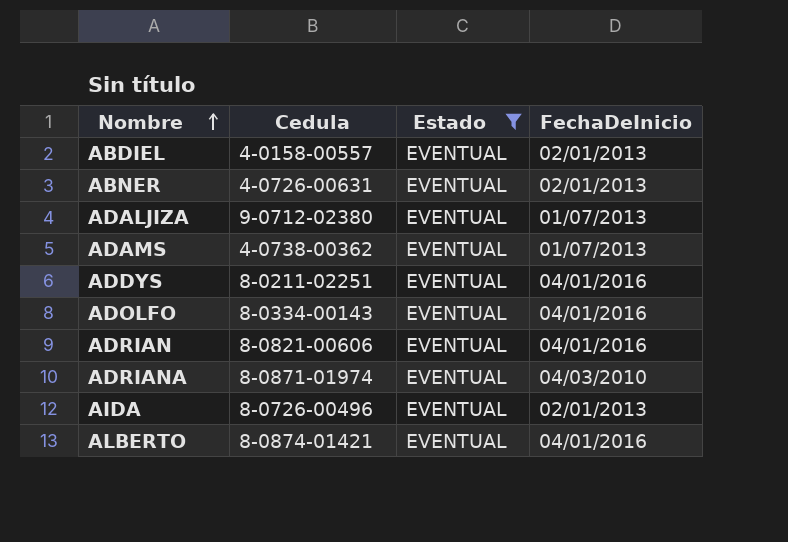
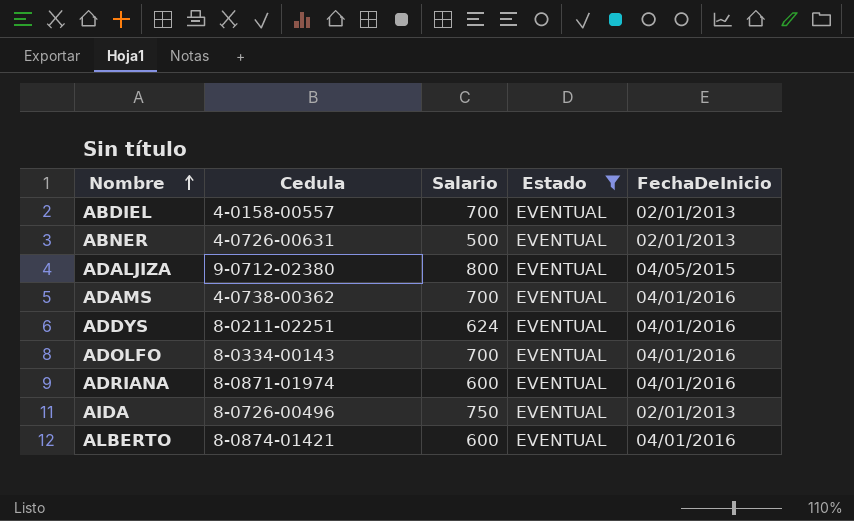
column Salario | position: none -> 3
row ADRIAN: 8-0821-00606 | EVENTUAL | 04/01/2016 -> none
ADALJIZA | FechaDeInicio: 01/07/2013 -> 04/05/2015
ADAMS | FechaDeInicio: 01/07/2013 -> 04/01/2016
ADRIANA | FechaDeInicio: 04/03/2010 -> 04/01/2016

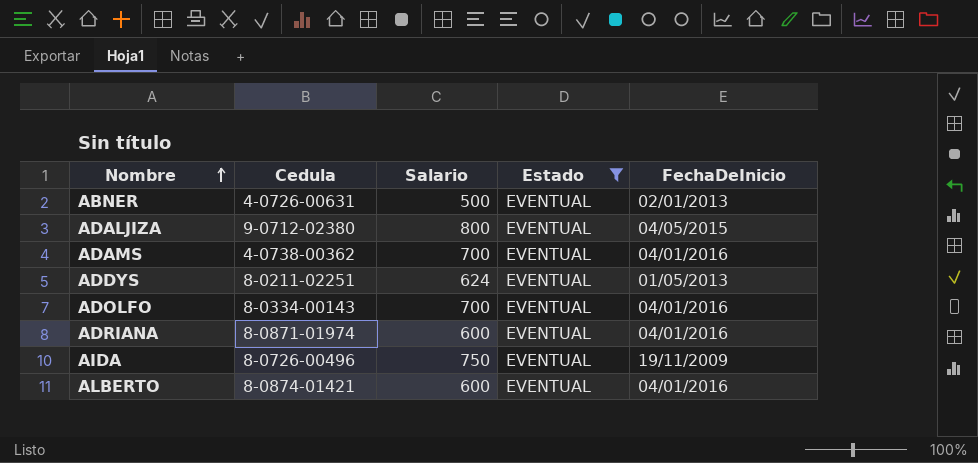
row ABDIEL: 4-0158-00557 | 700 | EVENTUAL | 02/01/2013 -> none
ADDYS | FechaDeInicio: 04/01/2016 -> 01/05/2013
AIDA | FechaDeInicio: 02/01/2013 -> 19/11/2009

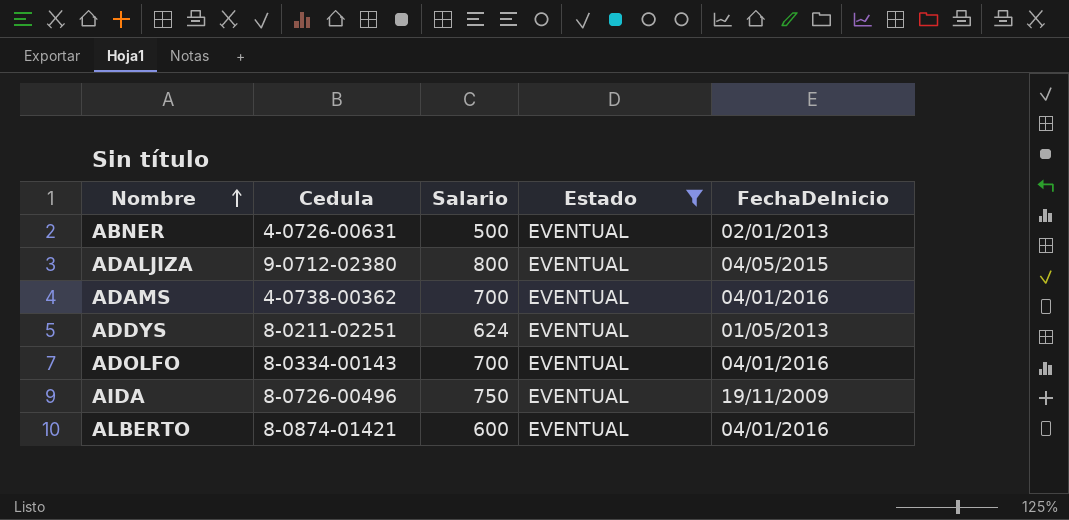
row ADRIANA: 8-0871-01974 | 600 | EVENTUAL | 04/01/2016 -> none

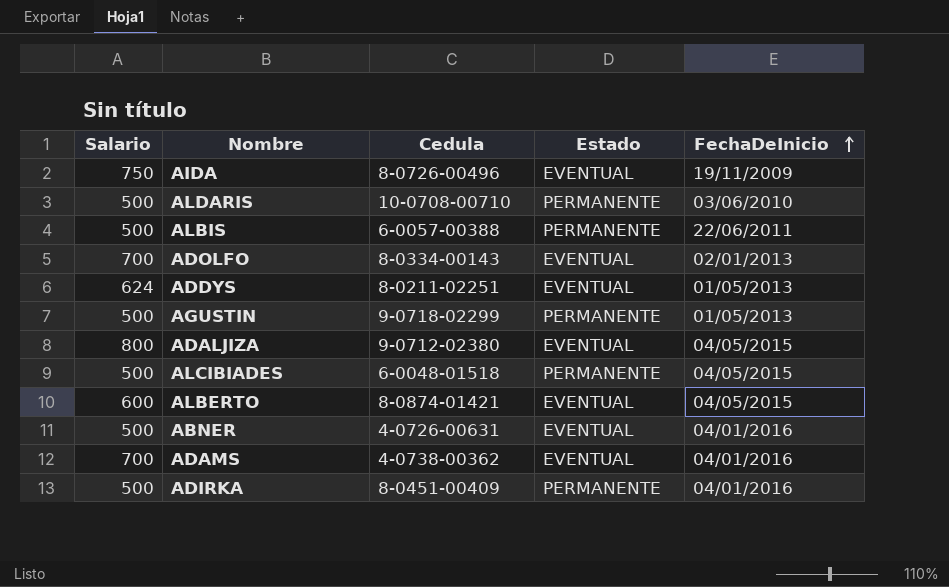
filter: Estado = EVENTUAL -> none
row order: Nombre ascending -> FechaDeInicio ascending
column Salario | position: 3 -> 1
ADOLFO | FechaDeInicio: 04/01/2016 -> 02/01/2013
ALBERTO | FechaDeInicio: 04/01/2016 -> 04/05/2015
ABNER | FechaDeInicio: 02/01/2013 -> 04/01/2016

